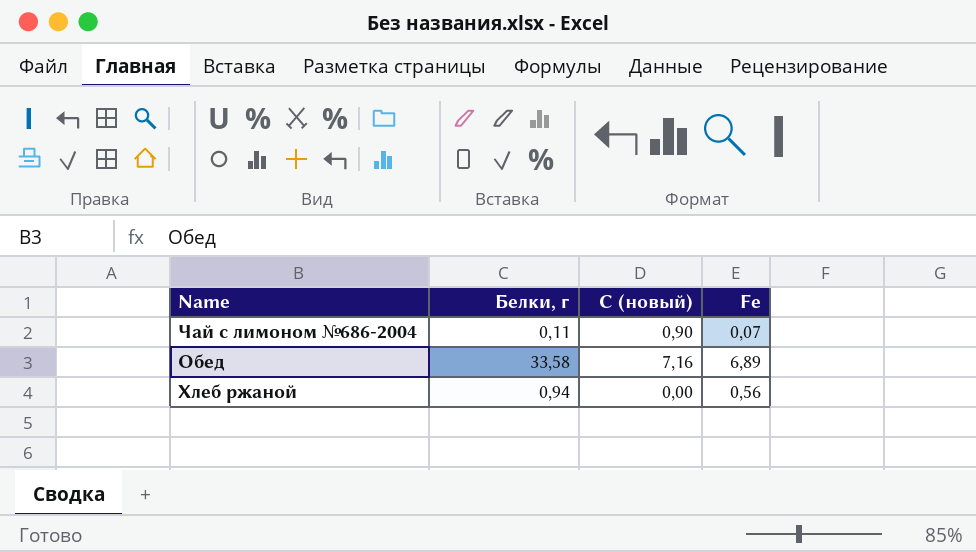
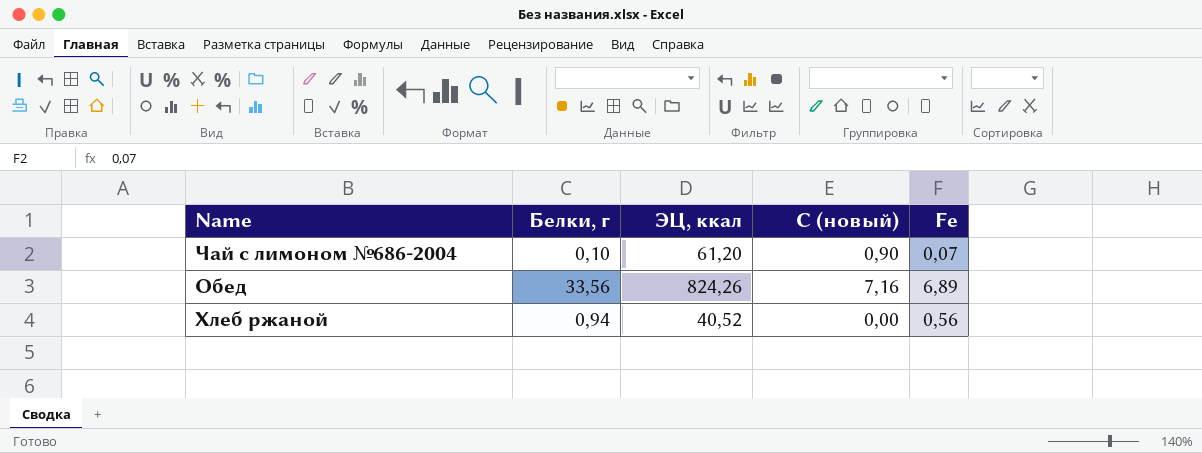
column ЭЦ, ккал | position: none -> 3
Чай с лимоном №686-2004 | Белки, г: 0,11 -> 0,10
Обед | Белки, г: 33,58 -> 33,56

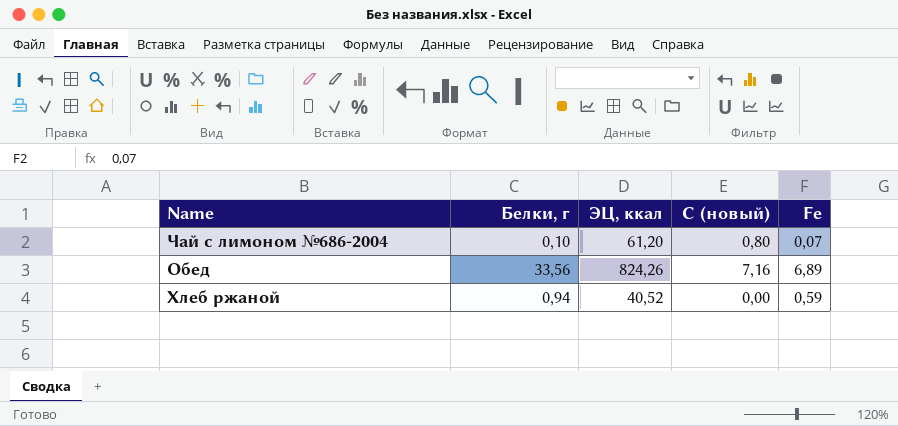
Чай с лимоном №686-2004 | С (новый): 0,90 -> 0,80
Хлеб ржаной | Fe: 0,56 -> 0,59

